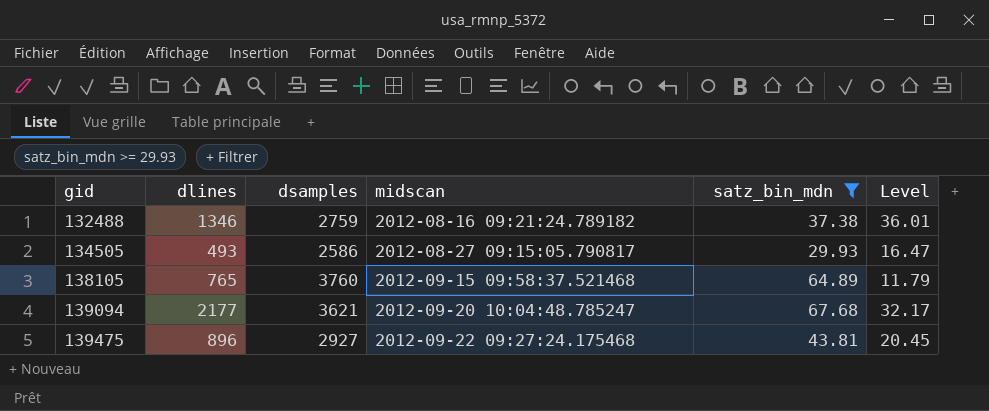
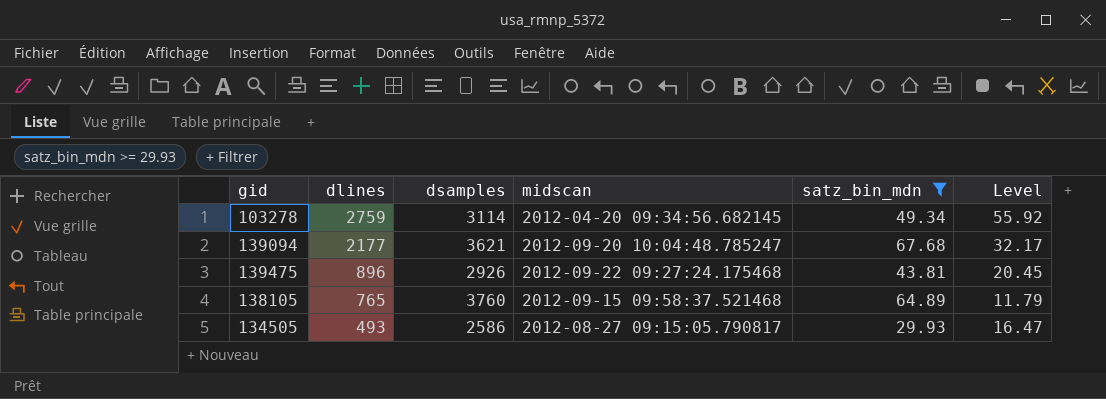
row order: gid ascending -> dlines descending
row 132488: 1346 | 2759 | 2012-08-16 09:21:24.789182 | 37.38 | 36.01 -> none
row 103278: none -> 2759 | 3114 | 2012-04-20 09:34:56.682145 | 49.34 | 55.92
139475 | dsamples: 2927 -> 2926

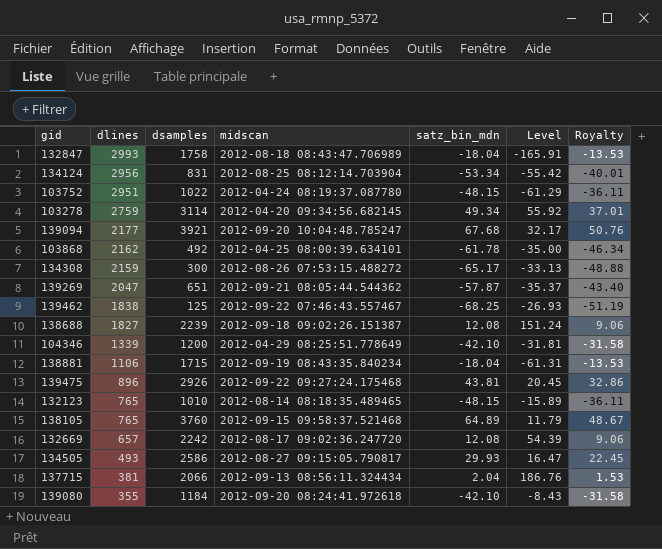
filter: satz_bin_mdn >= 29.93 -> none
column Royalty | formula: none -> [satz_bin_mdn] * 0.75
139094 | dsamples: 3621 -> 3921

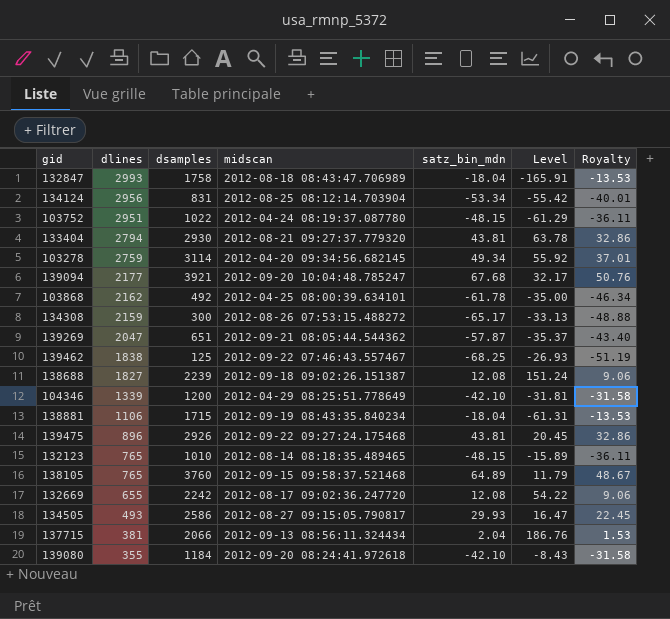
row 133404: none -> 2794 | 2930 | 2012-08-21 09:27:37.779320 | 43.81 | 63.78 | 32.86
132669 | dlines: 657 -> 655
132669 | Level: 54.39 -> 54.22

